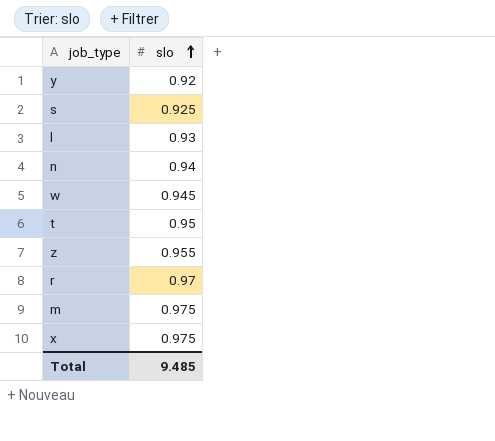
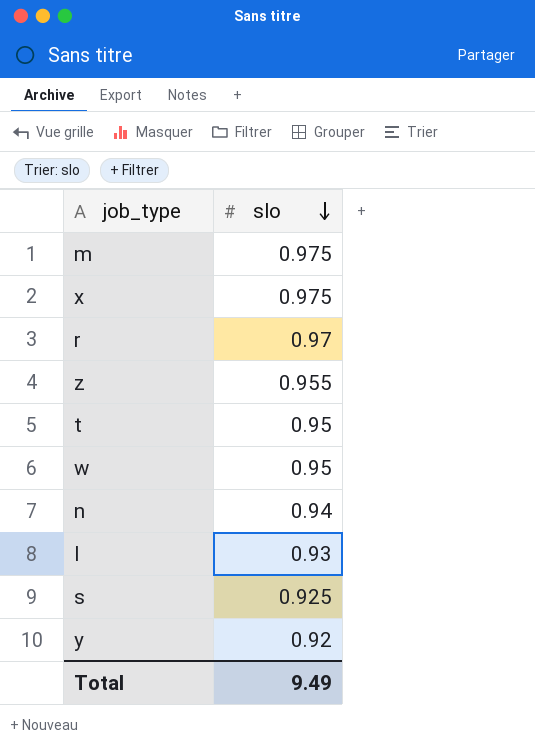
row order: slo ascending -> slo descending
w | slo: 0.945 -> 0.95
Total | slo: 9.485 -> 9.49

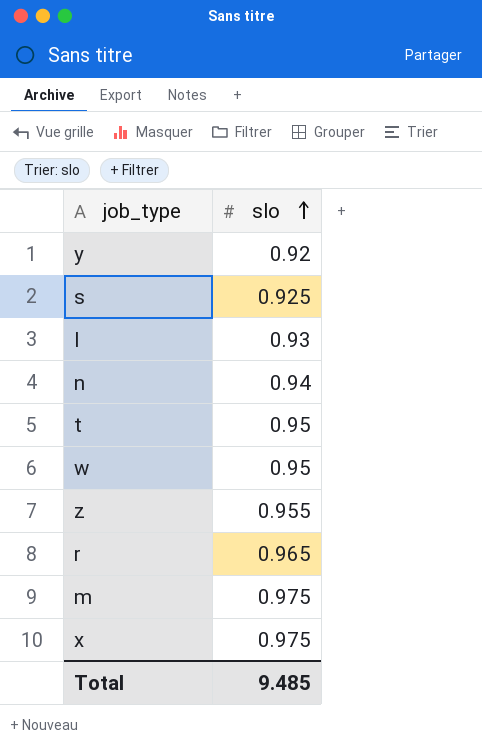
row order: slo descending -> slo ascending
r | slo: 0.97 -> 0.965
Total | slo: 9.49 -> 9.485

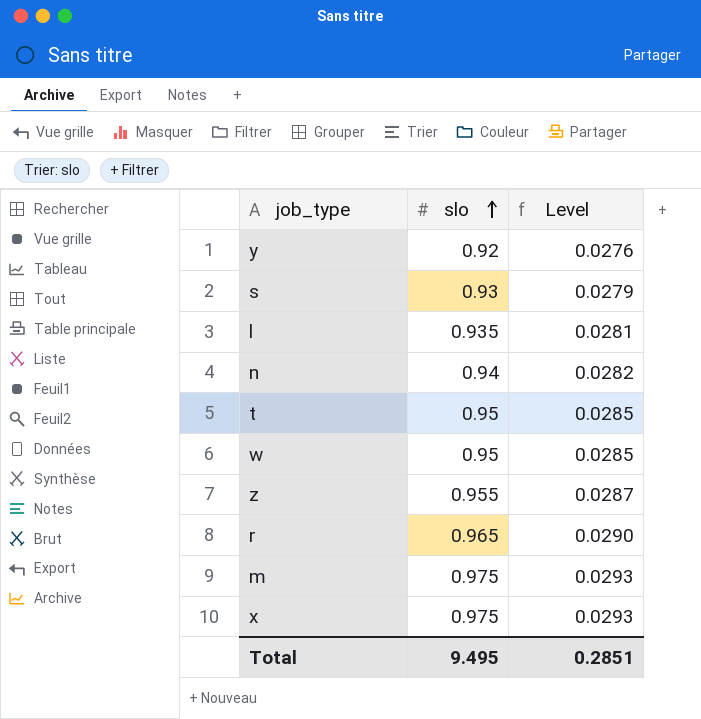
column Level | formula: none -> [slo] * 0.03
s | slo: 0.925 -> 0.93
l | slo: 0.93 -> 0.935
Total | slo: 9.485 -> 9.495

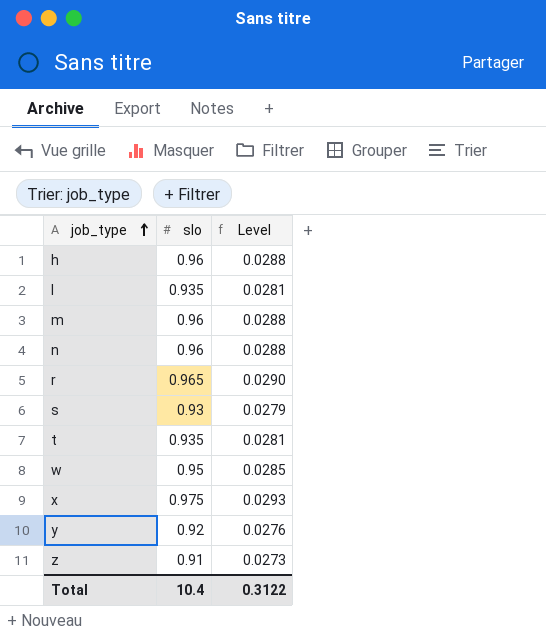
row order: slo ascending -> job_type ascending
row h: none -> 0.96 | 0.0288
m | slo: 0.975 -> 0.96
m | Level: 0.0293 -> 0.0288
n | slo: 0.94 -> 0.96
n | Level: 0.0282 -> 0.0288
t | slo: 0.95 -> 0.935
t | Level: 0.0285 -> 0.0281
z | slo: 0.955 -> 0.91
z | Level: 0.0287 -> 0.0273
Total | slo: 9.495 -> 10.4
Total | Level: 0.2851 -> 0.3122

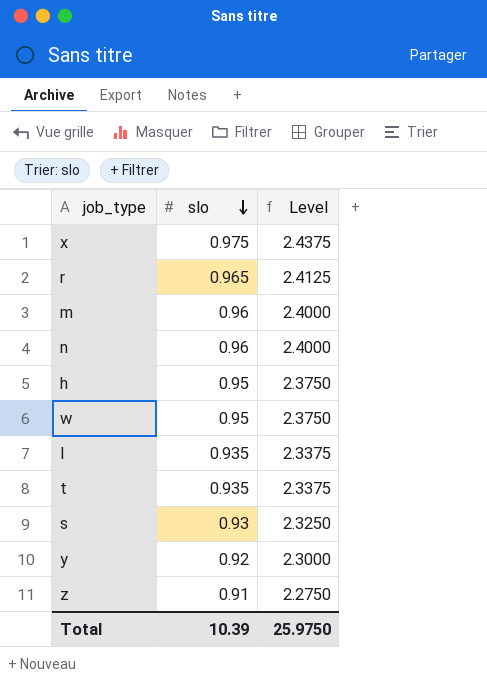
row order: job_type ascending -> slo descending
column Level | formula: [slo] * 0.03 -> [slo] * 2.5
h | slo: 0.96 -> 0.95
Total | slo: 10.4 -> 10.39
Total | Level: 0.3122 -> 25.9750

